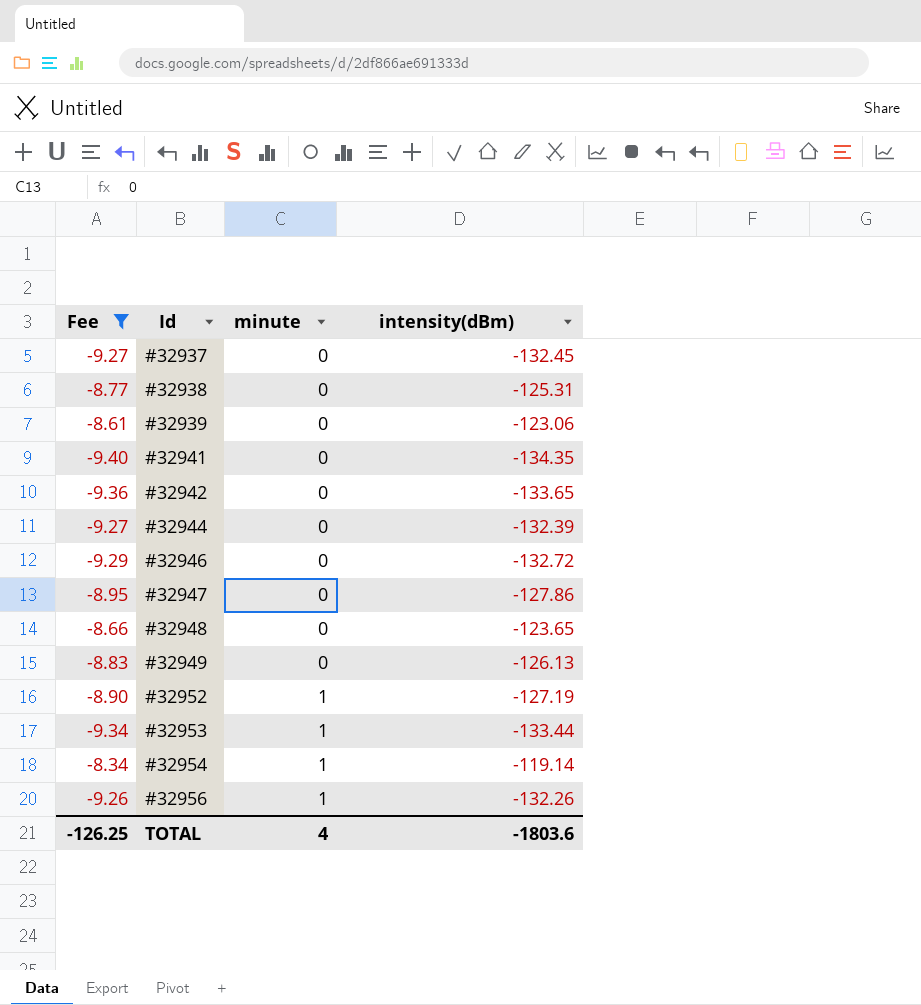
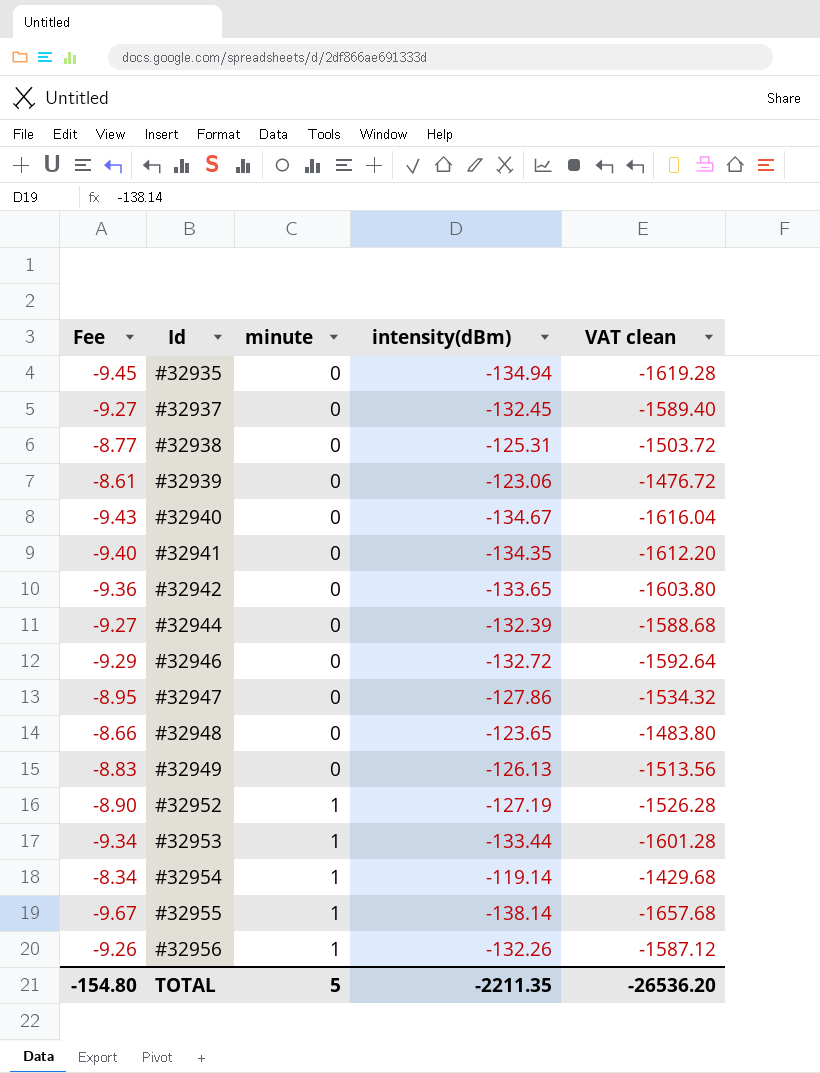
filter: Fee >= -9.40 -> none
column VAT clean | formula: none -> [intensity(dBm)] * 12
TOTAL | Fee: -126.25 -> -154.80
TOTAL | minute: 4 -> 5
TOTAL | intensity(dBm): -1803.6 -> -2211.35

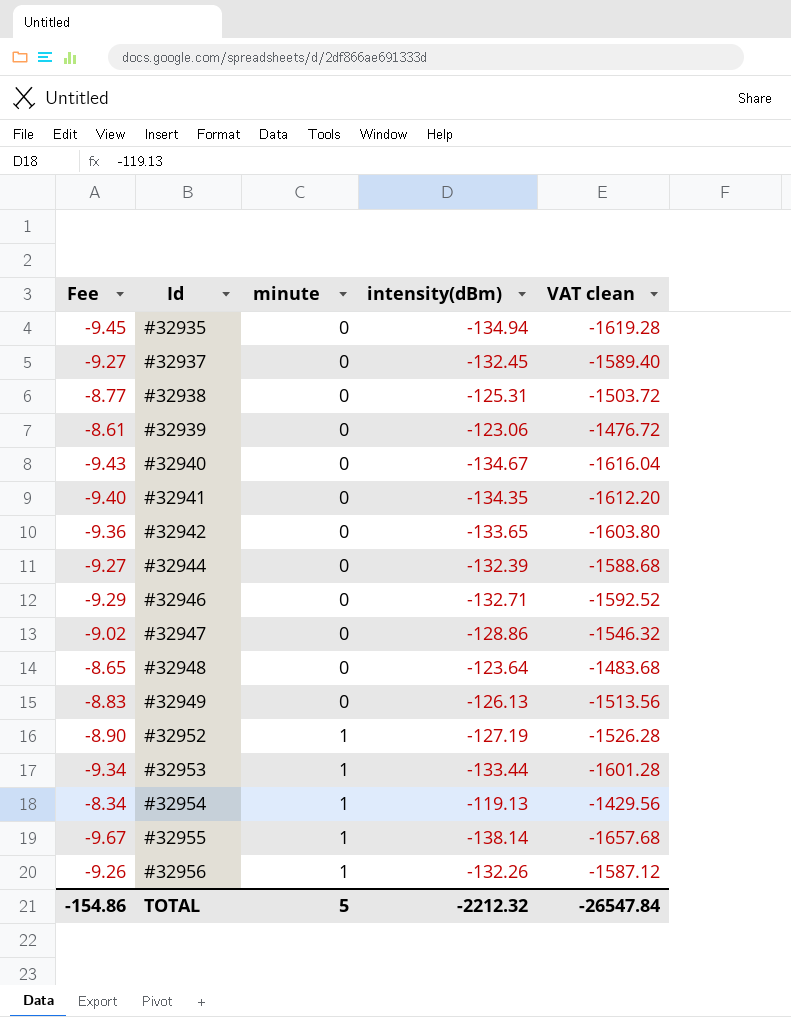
#32946 | intensity(dBm): -132.72 -> -132.71
#32946 | VAT clean: -1592.64 -> -1592.52
#32947 | Fee: -8.95 -> -9.02
#32947 | intensity(dBm): -127.86 -> -128.86
#32947 | VAT clean: -1534.32 -> -1546.32
#32948 | Fee: -8.66 -> -8.65
#32948 | intensity(dBm): -123.65 -> -123.64
#32948 | VAT clean: -1483.80 -> -1483.68
#32954 | intensity(dBm): -119.14 -> -119.13
#32954 | VAT clean: -1429.68 -> -1429.56
TOTAL | Fee: -154.80 -> -154.86
TOTAL | intensity(dBm): -2211.35 -> -2212.32
TOTAL | VAT clean: -26536.20 -> -26547.84

